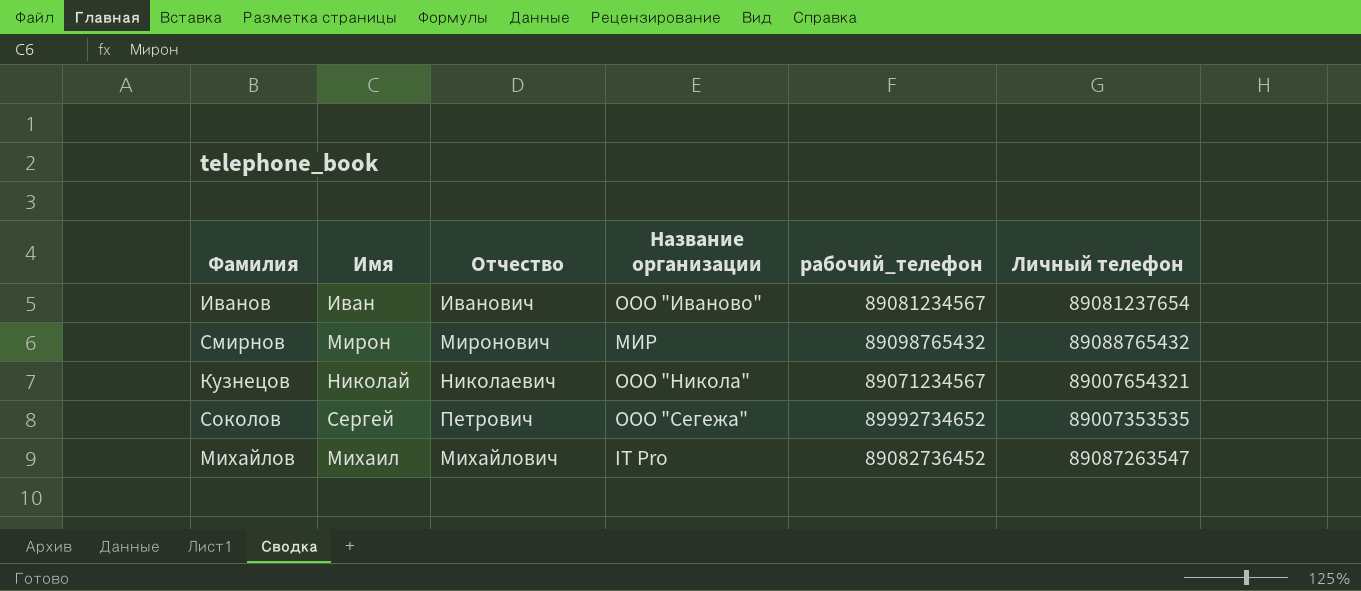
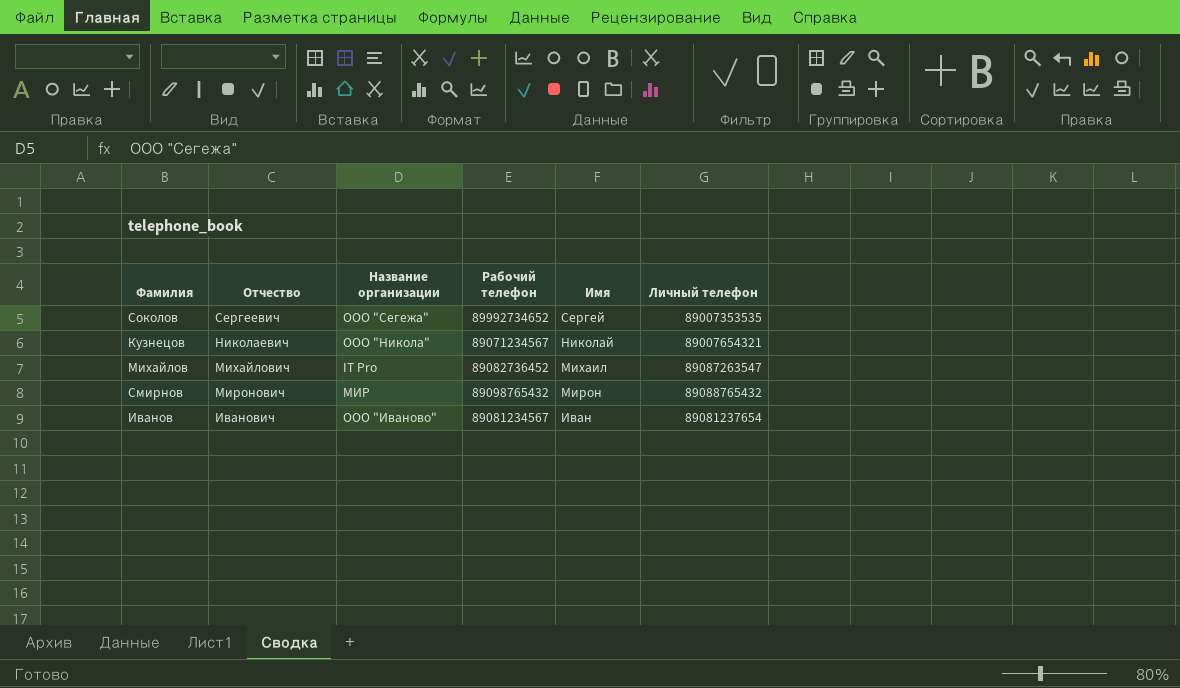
row order: none -> Отчество descending
column name: рабочий_телефон -> Рабочий телефон
column Имя | position: 2 -> 5
Соколов | Отчество: Петрович -> Сергеевич

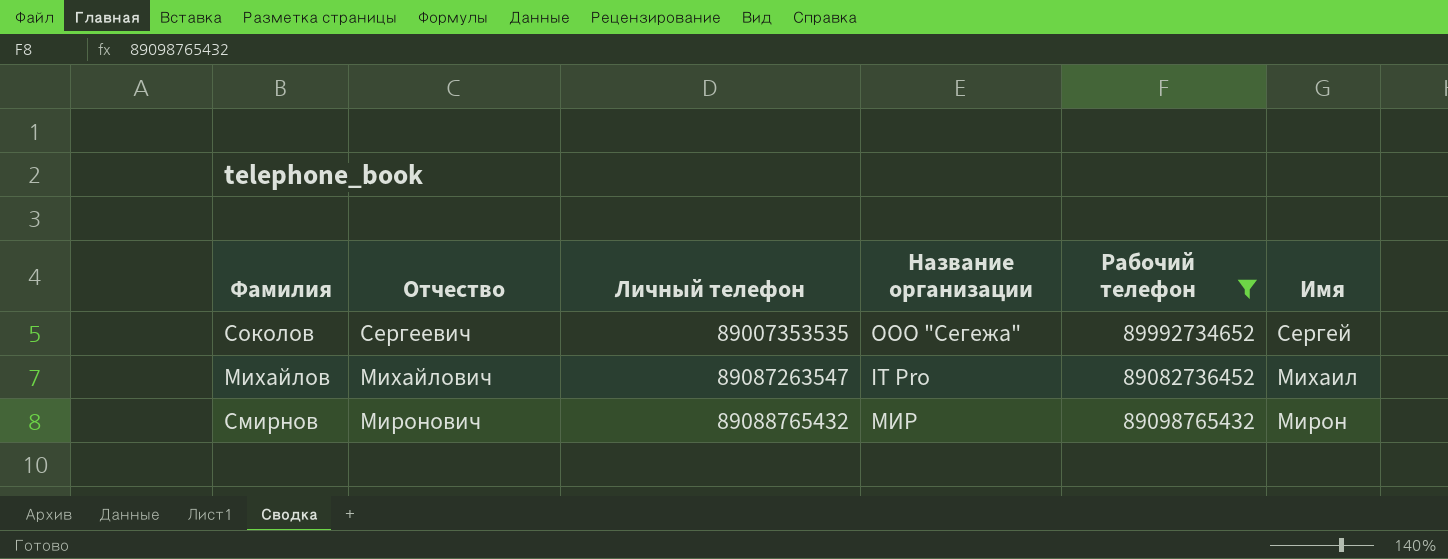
filter: none -> Рабочий телефон >= 89082736452
column Личный телефон | position: 6 -> 3

